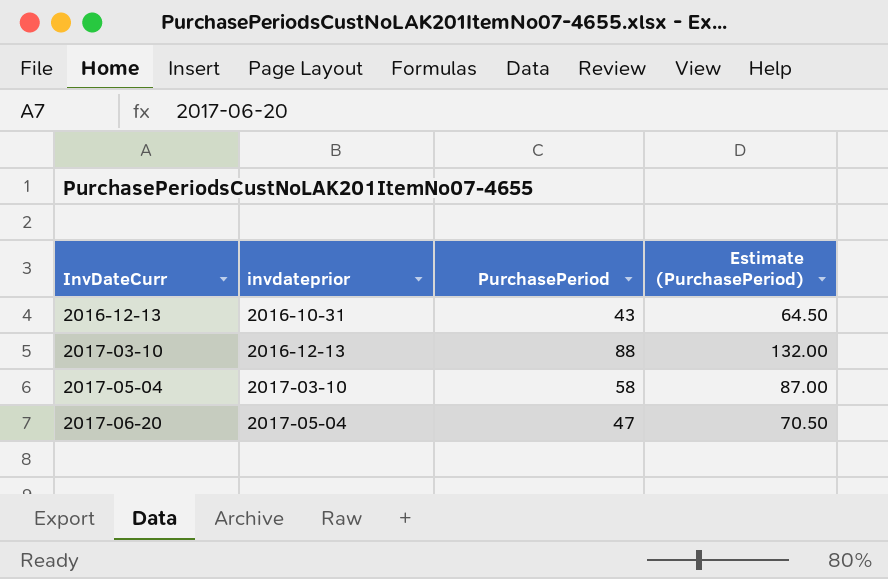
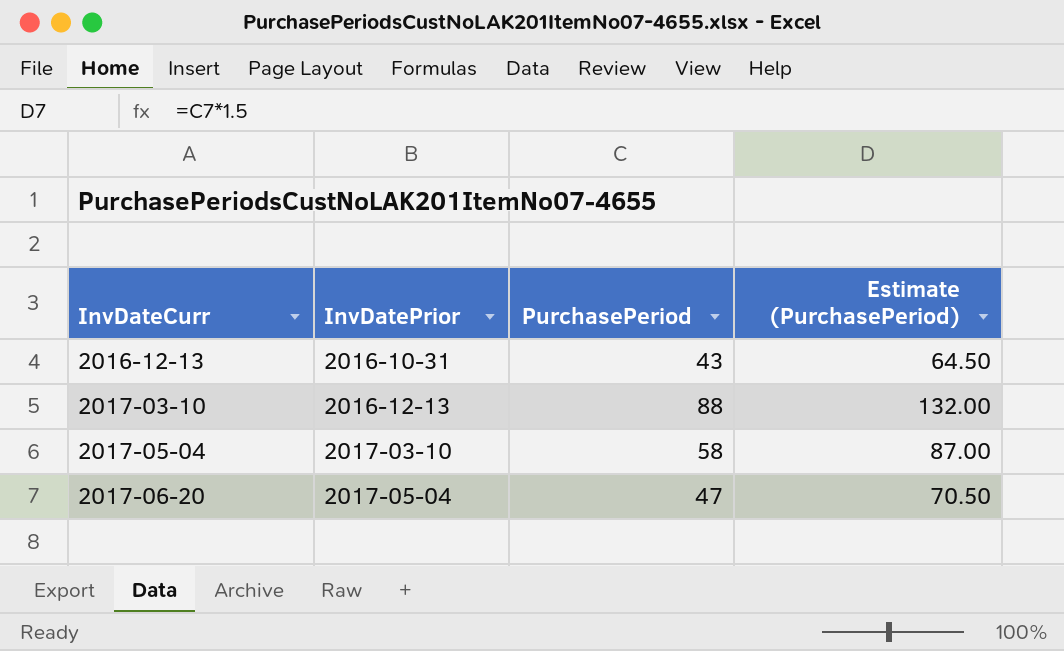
column name: invdateprior -> InvDatePrior

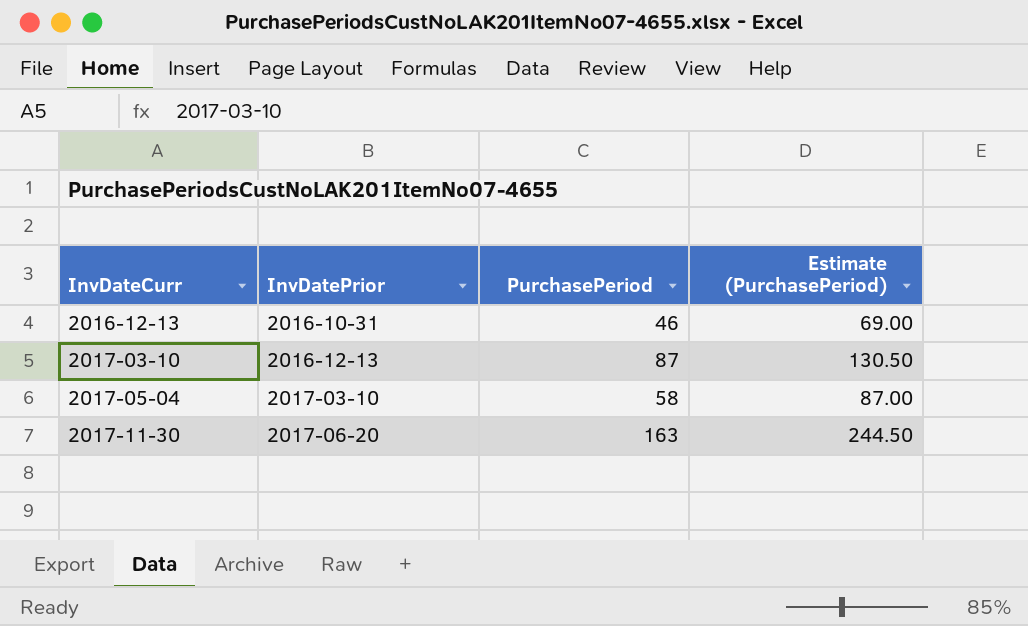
row 2017-06-20: 2017-05-04 | 47 | 70.50 -> none
2016-12-13 | PurchasePeriod: 43 -> 46
2016-12-13 | Estimate (PurchasePeriod): 64.50 -> 69.00
2017-03-10 | PurchasePeriod: 88 -> 87
2017-03-10 | Estimate (PurchasePeriod): 132.00 -> 130.50
row 2017-11-30: none -> 2017-06-20 | 163 | 244.50

